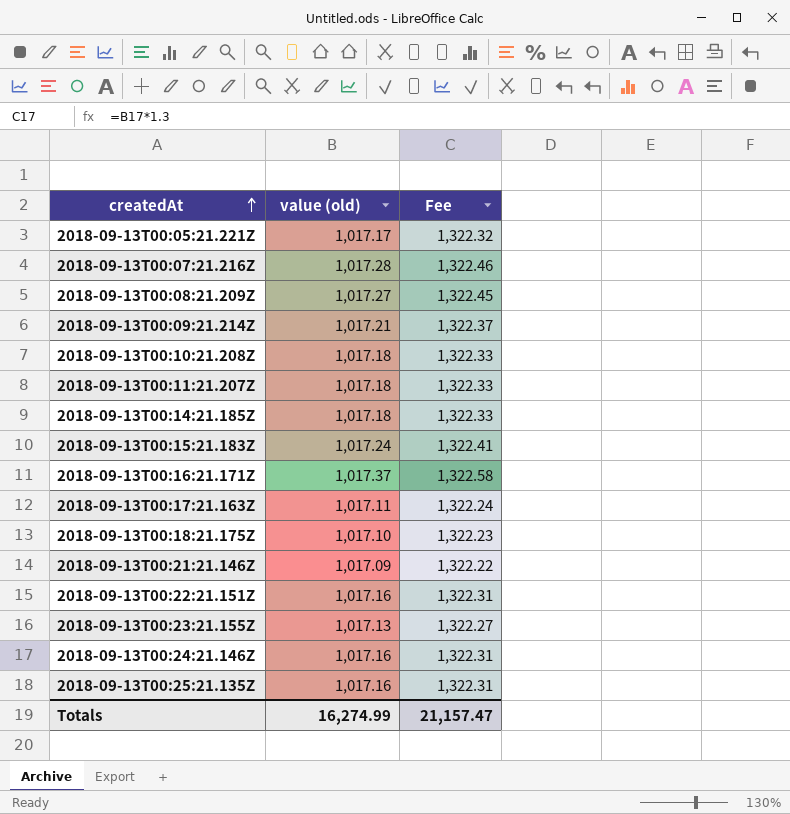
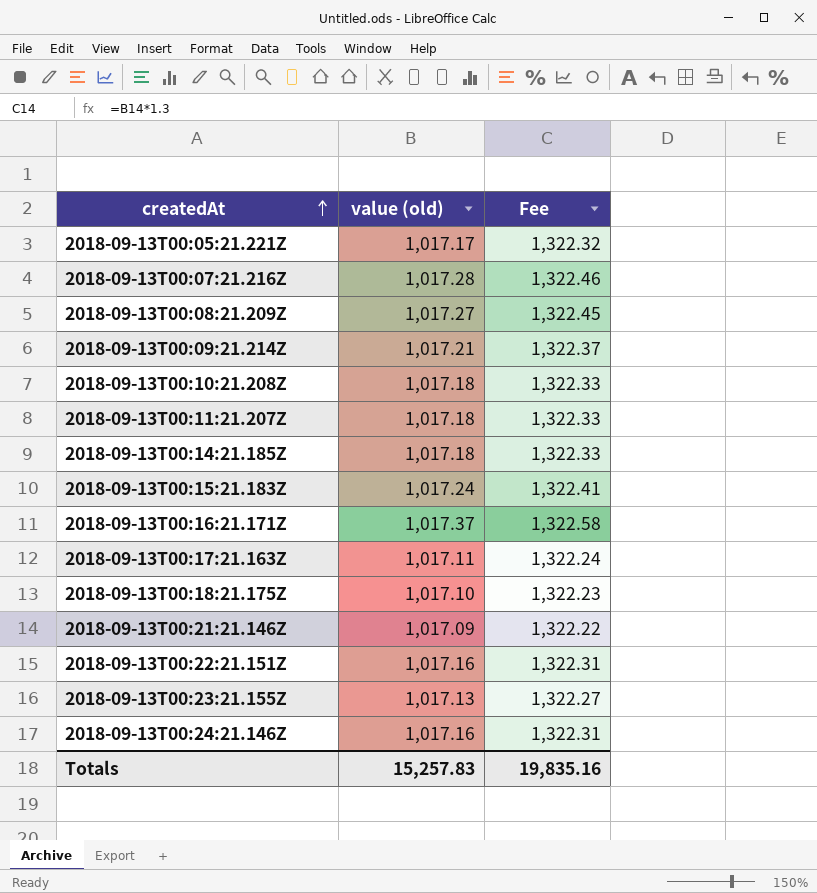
row 2018-09-13T00:25:21.135Z: 1,017.16 | 1,322.31 -> none
Totals | value (old): 16,274.99 -> 15,257.83
Totals | Fee: 21,157.47 -> 19,835.16

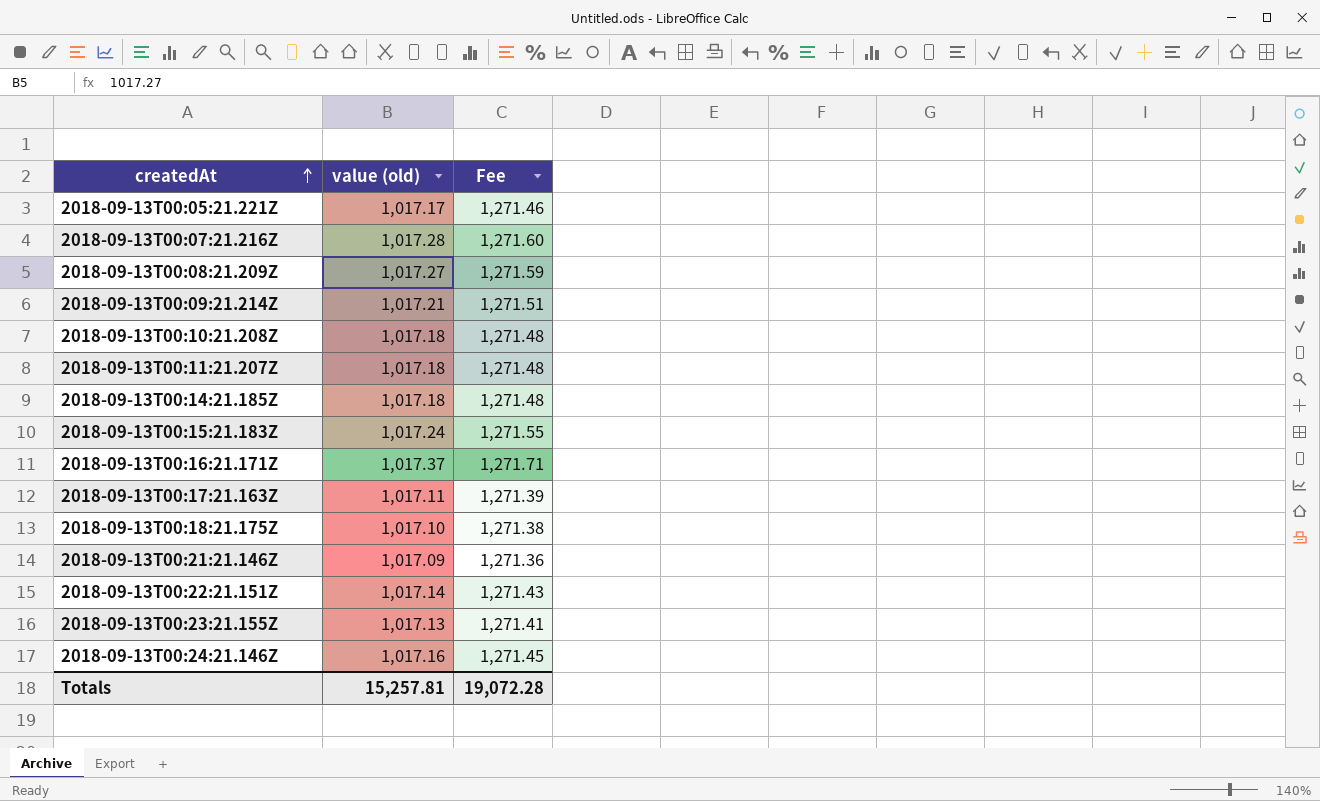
column Fee | formula: [value (old)] * 1.3 -> [value (old)] * 1.25
2018-09-13T00:22:21.151Z | value (old): 1,017.16 -> 1,017.14
Totals | value (old): 15,257.83 -> 15,257.81
Totals | Fee: 19,835.16 -> 19,072.28

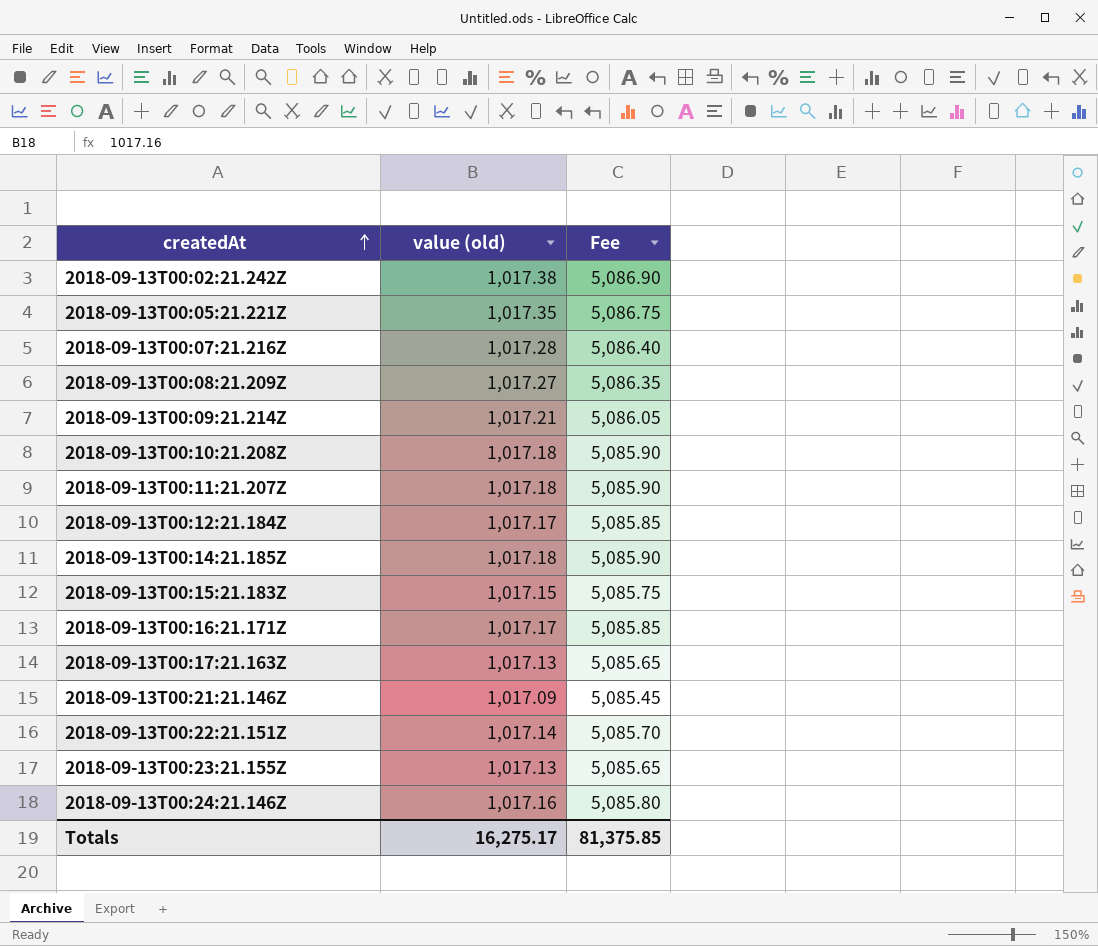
column Fee | formula: [value (old)] * 1.25 -> [value (old)] * 5
row 2018-09-13T00:18:21.175Z: 1,017.10 | 1,271.38 -> none
row 2018-09-13T00:02:21.242Z: none -> 1,017.38 | 5,086.90
2018-09-13T00:05:21.221Z | value (old): 1,017.17 -> 1,017.35
row 2018-09-13T00:12:21.184Z: none -> 1,017.17 | 5,085.85
2018-09-13T00:15:21.183Z | value (old): 1,017.24 -> 1,017.15
2018-09-13T00:16:21.171Z | value (old): 1,017.37 -> 1,017.17
2018-09-13T00:17:21.163Z | value (old): 1,017.11 -> 1,017.13
Totals | value (old): 15,257.81 -> 16,275.17
Totals | Fee: 19,072.28 -> 81,375.85

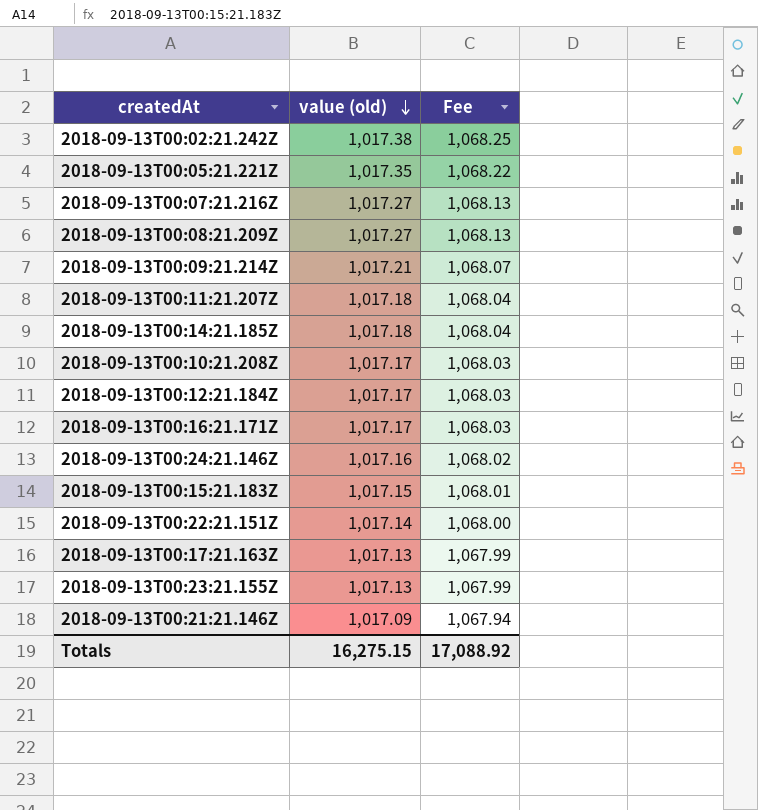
row order: createdAt ascending -> value (old) descending
column Fee | formula: [value (old)] * 5 -> [value (old)] * 1.05
2018-09-13T00:07:21.216Z | value (old): 1,017.28 -> 1,017.27
2018-09-13T00:10:21.208Z | value (old): 1,017.18 -> 1,017.17
Totals | value (old): 16,275.17 -> 16,275.15
Totals | Fee: 81,375.85 -> 17,088.92

